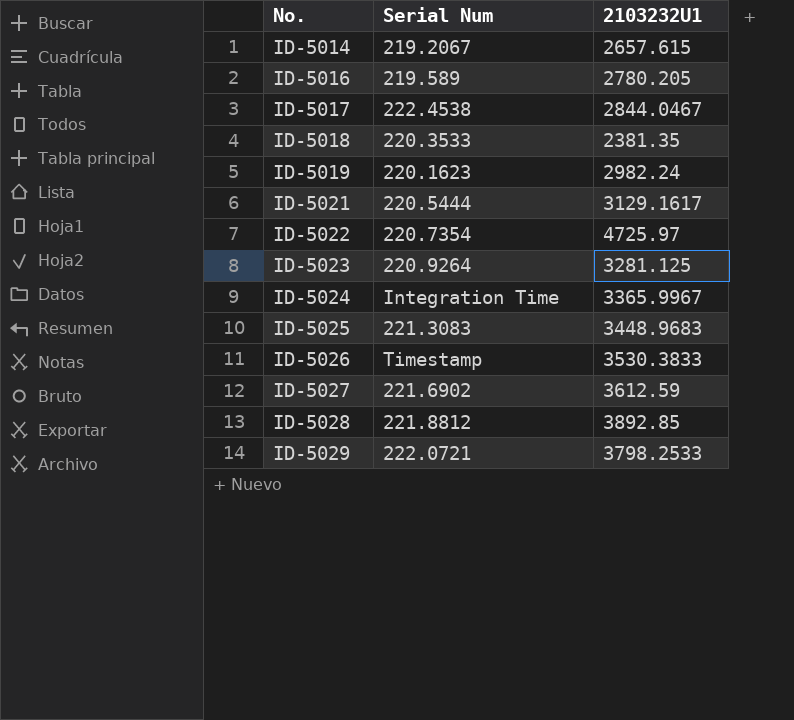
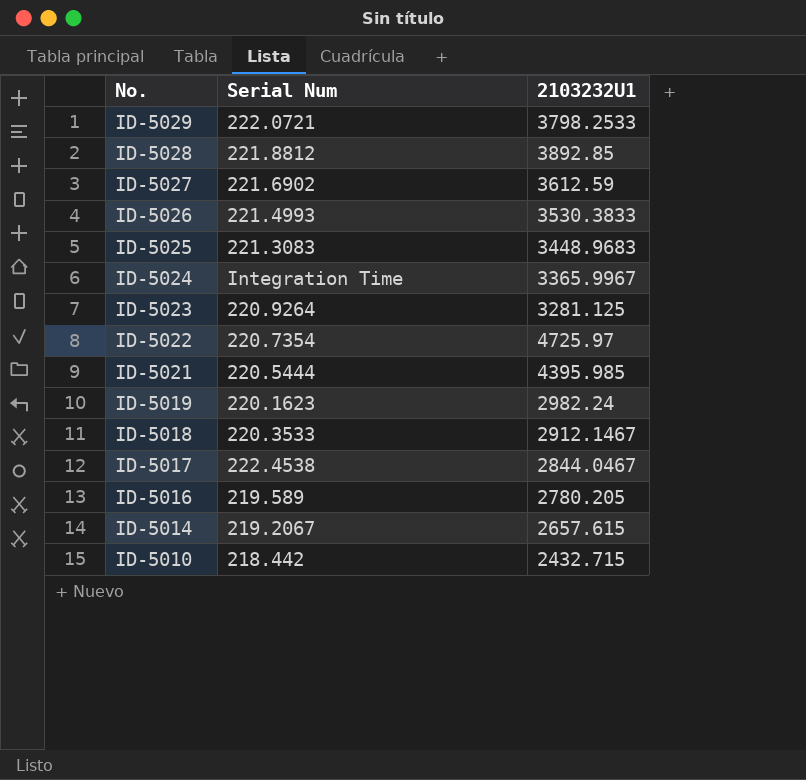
row order: No. ascending -> No. descending
ID-5026 | Serial Num: Timestamp -> 221.4993
ID-5021 | 2103232U1: 3129.1617 -> 4395.985
ID-5018 | 2103232U1: 2381.35 -> 2912.1467
row ID-5010: none -> 218.442 | 2432.715

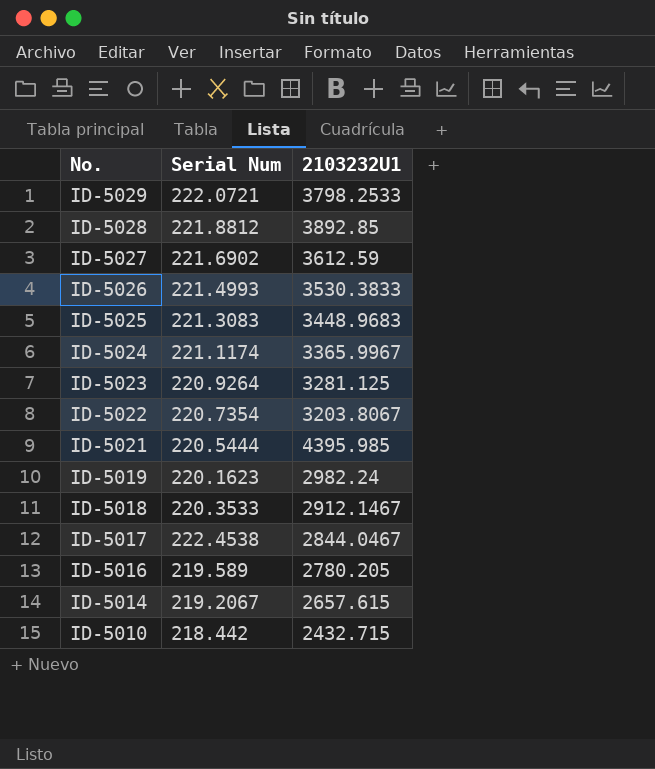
ID-5024 | Serial Num: Integration Time -> 221.1174
ID-5022 | 2103232U1: 4725.97 -> 3203.8067

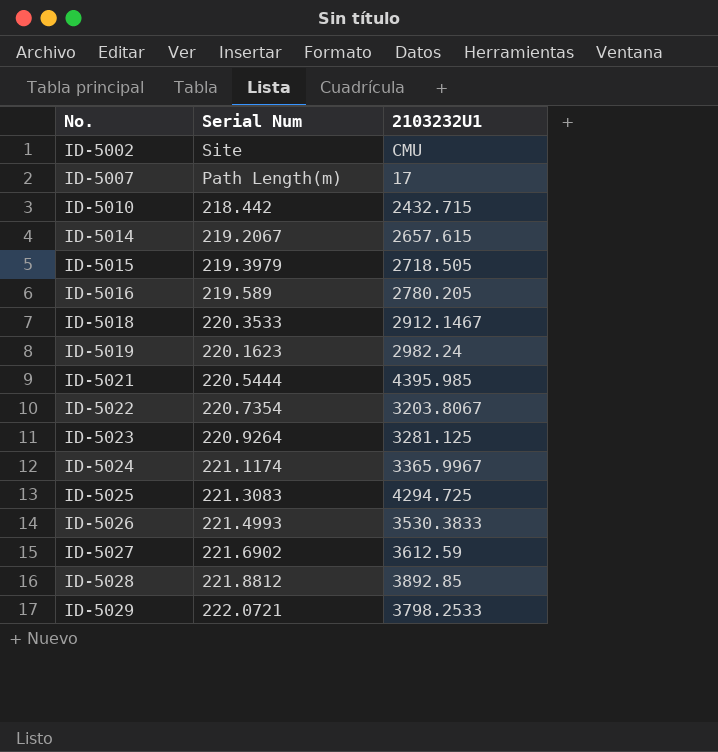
row order: No. descending -> No. ascending
row ID-5017: 222.4538 | 2844.0467 -> none
row ID-5002: none -> Site | CMU
row ID-5007: none -> Path Length(m) | 17
row ID-5015: none -> 219.3979 | 2718.505
ID-5025 | 2103232U1: 3448.9683 -> 4294.725

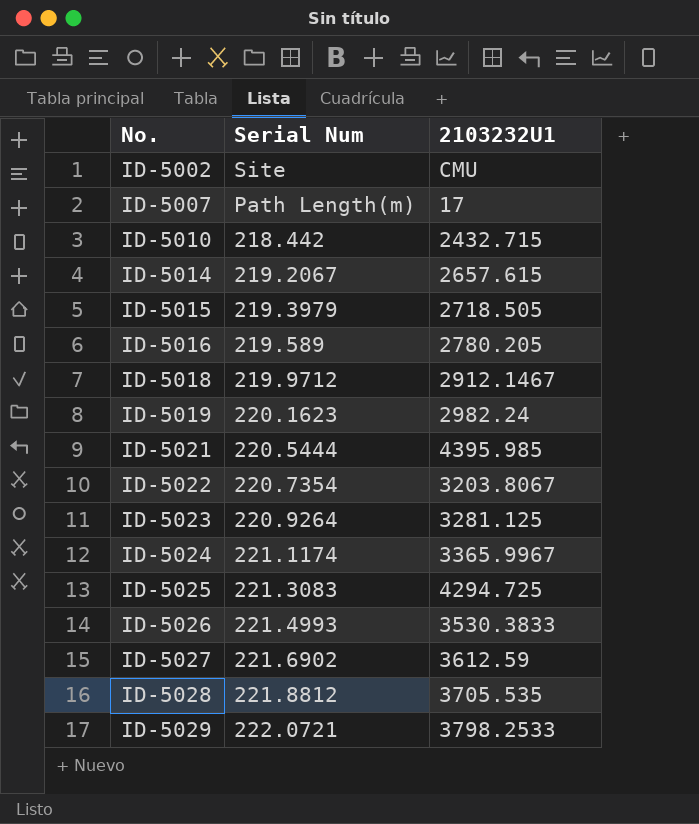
ID-5018 | Serial Num: 220.3533 -> 219.9712
ID-5028 | 2103232U1: 3892.85 -> 3705.535

